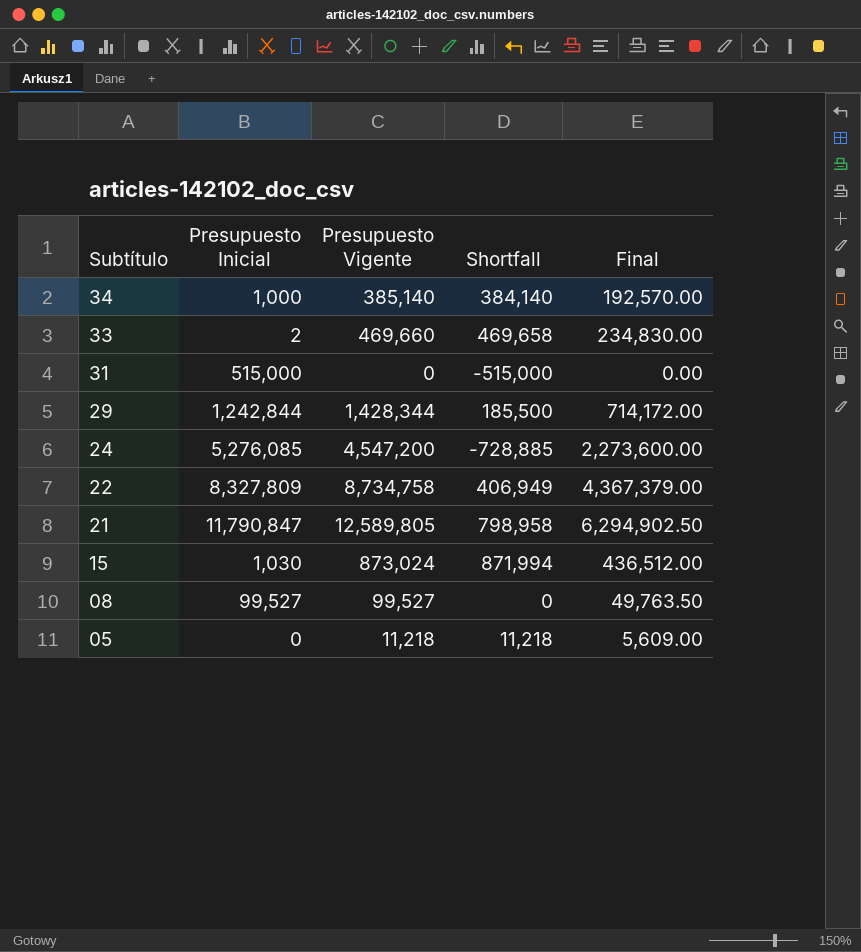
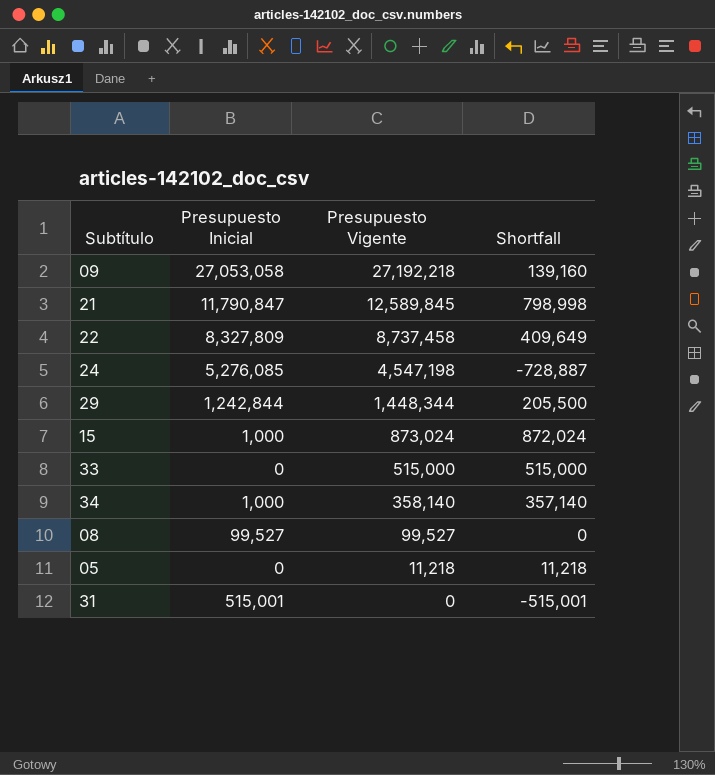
row order: Subtítulo descending -> Presupuesto Vigente descending
column Final | formula: [Presupuesto Vigente] * 0.5 -> none
row 09: none -> 27,053,058 | 27,192,218 | 139,160
21 | Presupuesto Vigente: 12,589,805 -> 12,589,845
21 | Shortfall: 798,958 -> 798,998
22 | Presupuesto Vigente: 8,734,758 -> 8,737,458
22 | Shortfall: 406,949 -> 409,649
24 | Presupuesto Vigente: 4,547,200 -> 4,547,198
24 | Shortfall: -728,885 -> -728,887
29 | Presupuesto Vigente: 1,428,344 -> 1,448,344
29 | Shortfall: 185,500 -> 205,500
15 | Presupuesto Inicial: 1,030 -> 1,000
15 | Shortfall: 871,994 -> 872,024
33 | Presupuesto Inicial: 2 -> 0
33 | Presupuesto Vigente: 469,660 -> 515,000
33 | Shortfall: 469,658 -> 515,000
34 | Presupuesto Vigente: 385,140 -> 358,140
34 | Shortfall: 384,140 -> 357,140
31 | Presupuesto Inicial: 515,000 -> 515,001
31 | Shortfall: -515,000 -> -515,001

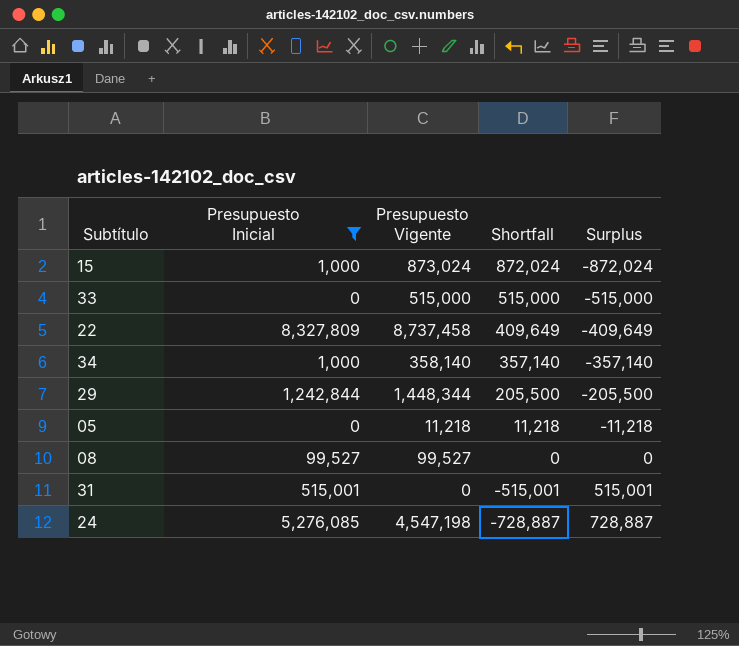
filter: none -> Presupuesto Inicial <= 8,327,809
row order: Presupuesto Vigente descending -> Shortfall descending
column Surplus | formula: none -> [Presupuesto Inicial] - [Presupuesto Vigente]

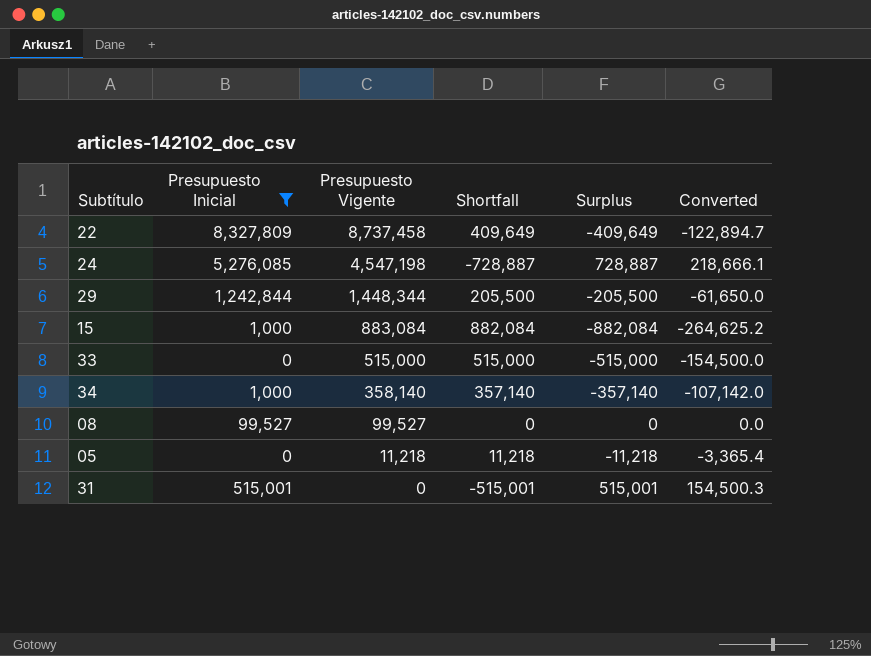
row order: Shortfall descending -> Presupuesto Vigente descending
column Converted | formula: none -> [Surplus] * 0.3
15 | Presupuesto Vigente: 873,024 -> 883,084
15 | Shortfall: 872,024 -> 882,084
15 | Surplus: -872,024 -> -882,084

